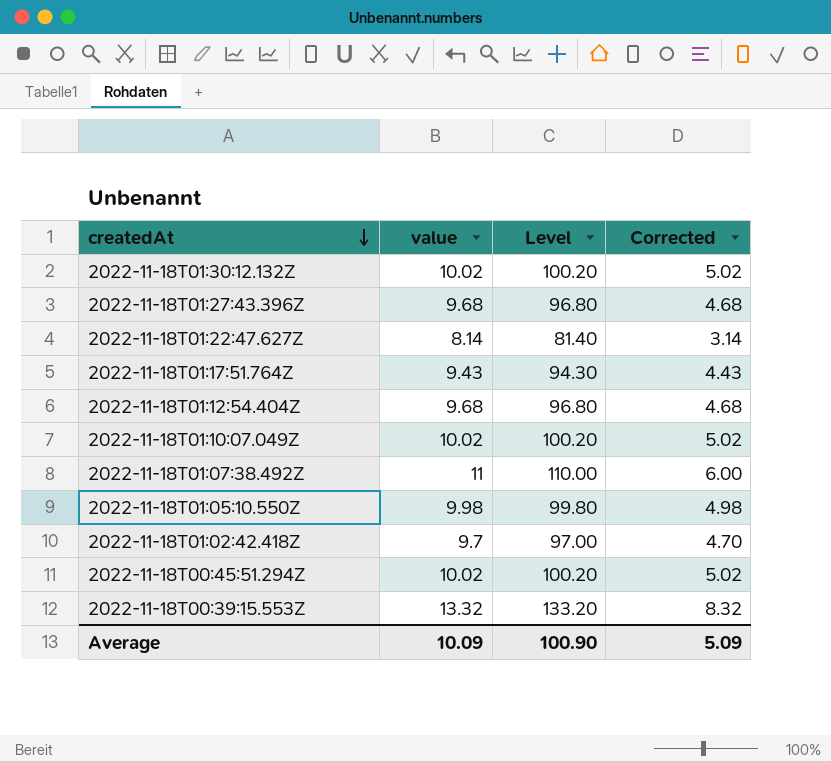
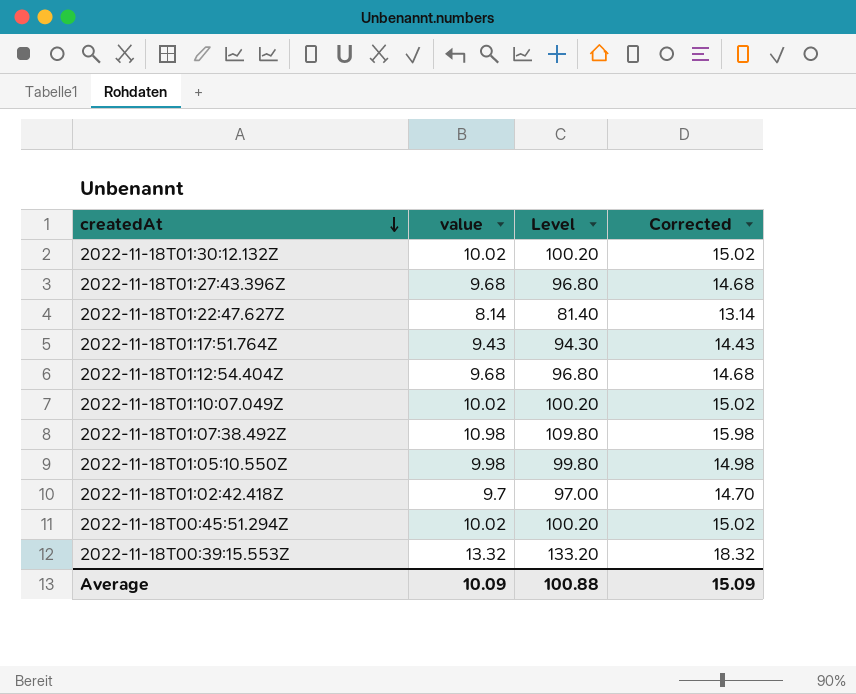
column Corrected | formula: [value] - 5 -> [value] + 5
2022-11-18T01:07:38.492Z | value: 11 -> 10.98
2022-11-18T01:07:38.492Z | Level: 110.00 -> 109.80
Average | Level: 100.90 -> 100.88
Average | Corrected: 5.09 -> 15.09

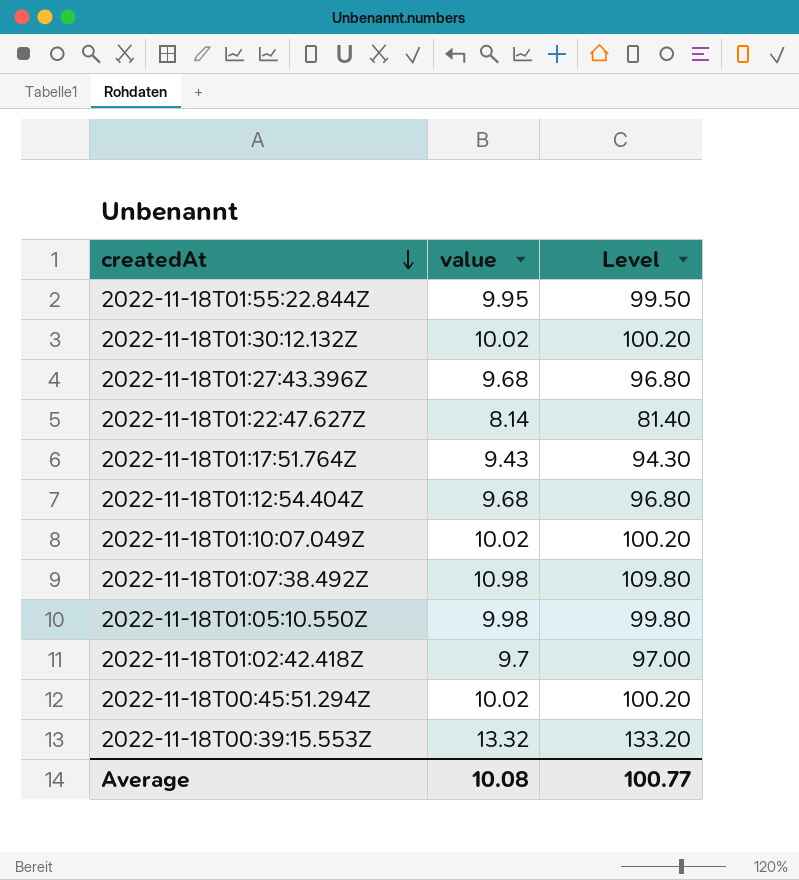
column Corrected | formula: [value] + 5 -> none
row 2022-11-18T01:55:22.844Z: none -> 9.95 | 99.50
Average | value: 10.09 -> 10.08
Average | Level: 100.88 -> 100.77

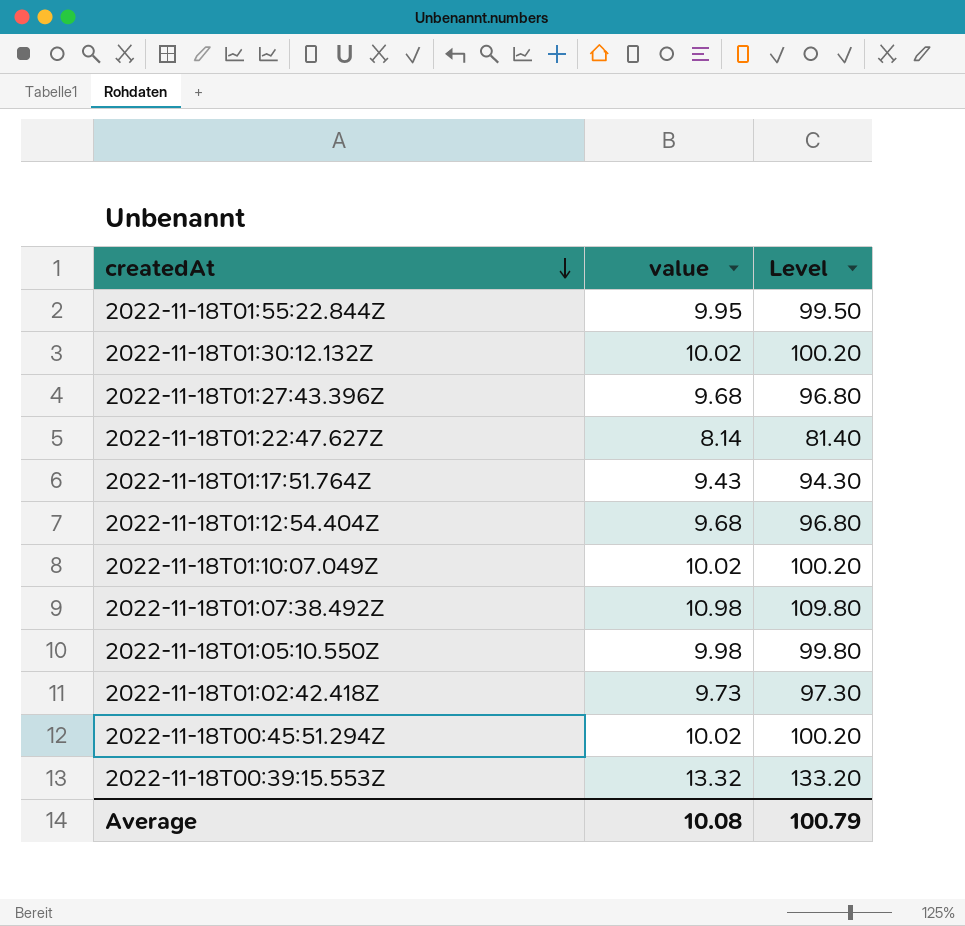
2022-11-18T01:02:42.418Z | value: 9.7 -> 9.73
2022-11-18T01:02:42.418Z | Level: 97.00 -> 97.30
Average | Level: 100.77 -> 100.79

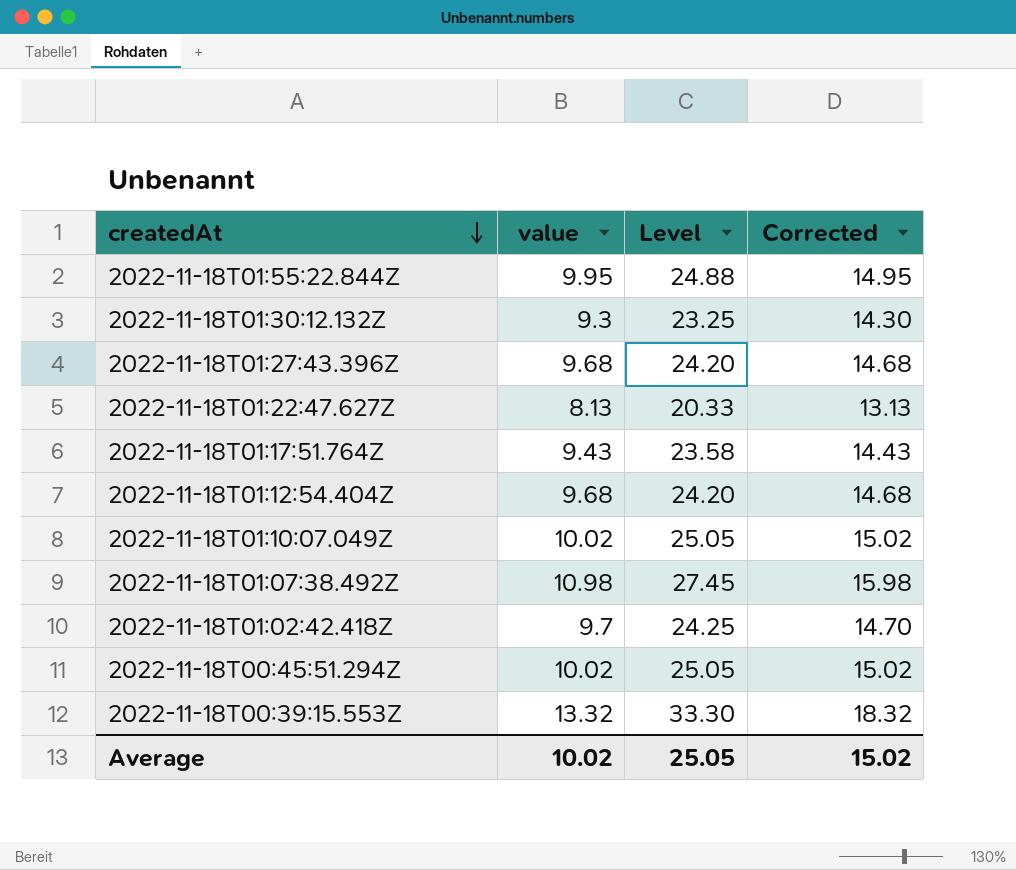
column Level | formula: [value] * 10 -> [value] * 2.5
column Corrected | formula: none -> [value] + 5
row 2022-11-18T01:05:10.550Z: 9.98 | 99.80 -> none
2022-11-18T01:30:12.132Z | value: 10.02 -> 9.3
2022-11-18T01:22:47.627Z | value: 8.14 -> 8.13
2022-11-18T01:02:42.418Z | value: 9.73 -> 9.7
Average | value: 10.08 -> 10.02
Average | Level: 100.79 -> 25.05

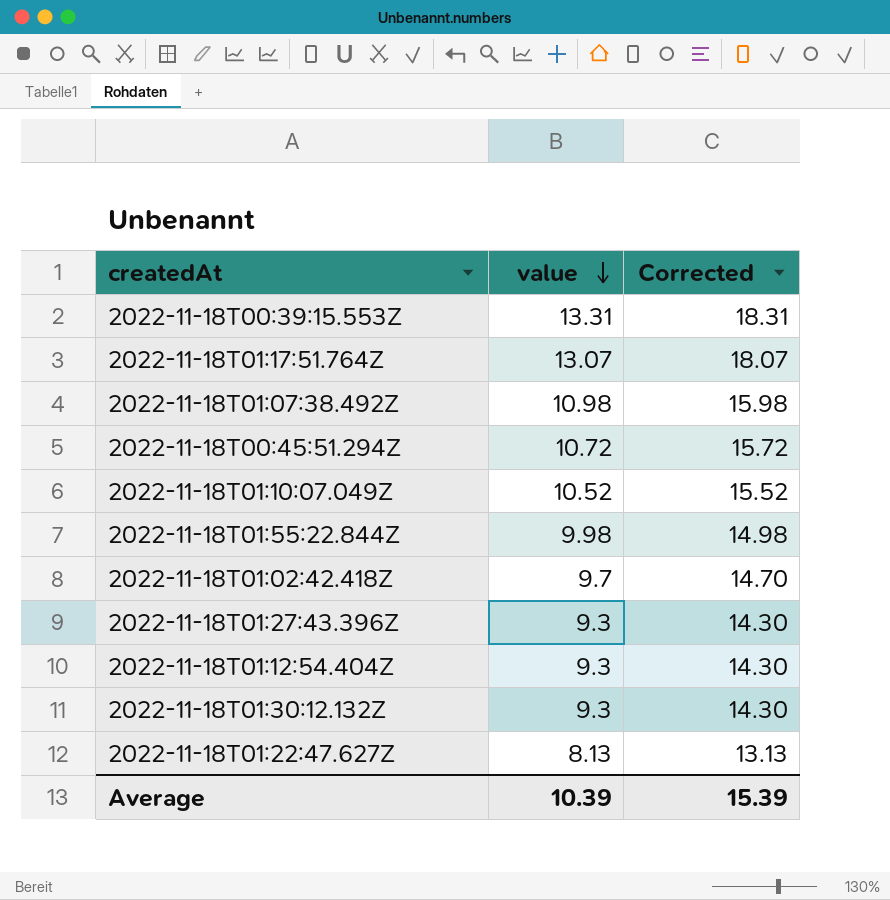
row order: createdAt descending -> value descending
column Level | formula: [value] * 2.5 -> none
2022-11-18T00:39:15.553Z | value: 13.32 -> 13.31
2022-11-18T00:39:15.553Z | Corrected: 18.32 -> 18.31
2022-11-18T01:17:51.764Z | value: 9.43 -> 13.07
2022-11-18T01:17:51.764Z | Corrected: 14.43 -> 18.07
2022-11-18T00:45:51.294Z | value: 10.02 -> 10.72
2022-11-18T00:45:51.294Z | Corrected: 15.02 -> 15.72
2022-11-18T01:10:07.049Z | value: 10.02 -> 10.52
2022-11-18T01:10:07.049Z | Corrected: 15.02 -> 15.52
2022-11-18T01:55:22.844Z | value: 9.95 -> 9.98
2022-11-18T01:55:22.844Z | Corrected: 14.95 -> 14.98
2022-11-18T01:27:43.396Z | value: 9.68 -> 9.3
2022-11-18T01:27:43.396Z | Corrected: 14.68 -> 14.30
2022-11-18T01:12:54.404Z | value: 9.68 -> 9.3
2022-11-18T01:12:54.404Z | Corrected: 14.68 -> 14.30
Average | value: 10.02 -> 10.39
Average | Corrected: 15.02 -> 15.39

